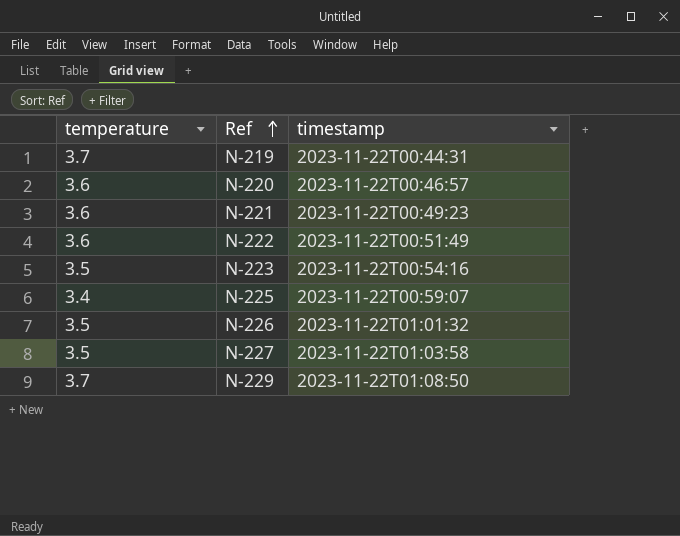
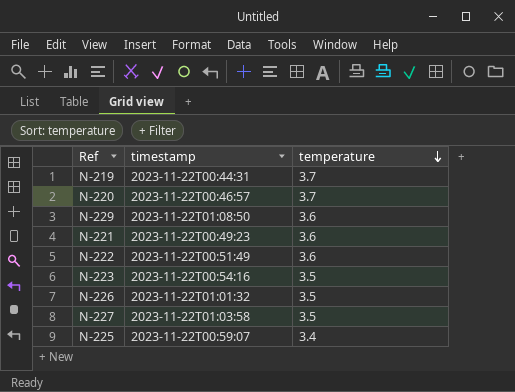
row order: Ref ascending -> temperature descending
column temperature | position: 1 -> 3
N-220 | temperature: 3.6 -> 3.7
N-229 | temperature: 3.7 -> 3.6

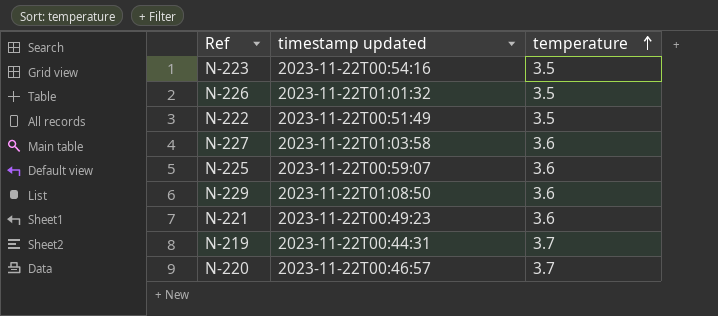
row order: temperature descending -> temperature ascending
column name: timestamp -> timestamp updated
N-222 | temperature: 3.6 -> 3.5
N-227 | temperature: 3.5 -> 3.6
N-225 | temperature: 3.4 -> 3.6

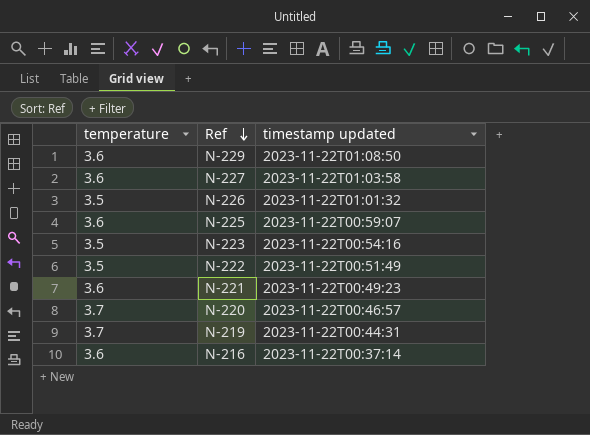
row order: temperature ascending -> Ref descending
column temperature | position: 3 -> 1
row N-216: none -> 3.6 | 2023-11-22T00:37:14

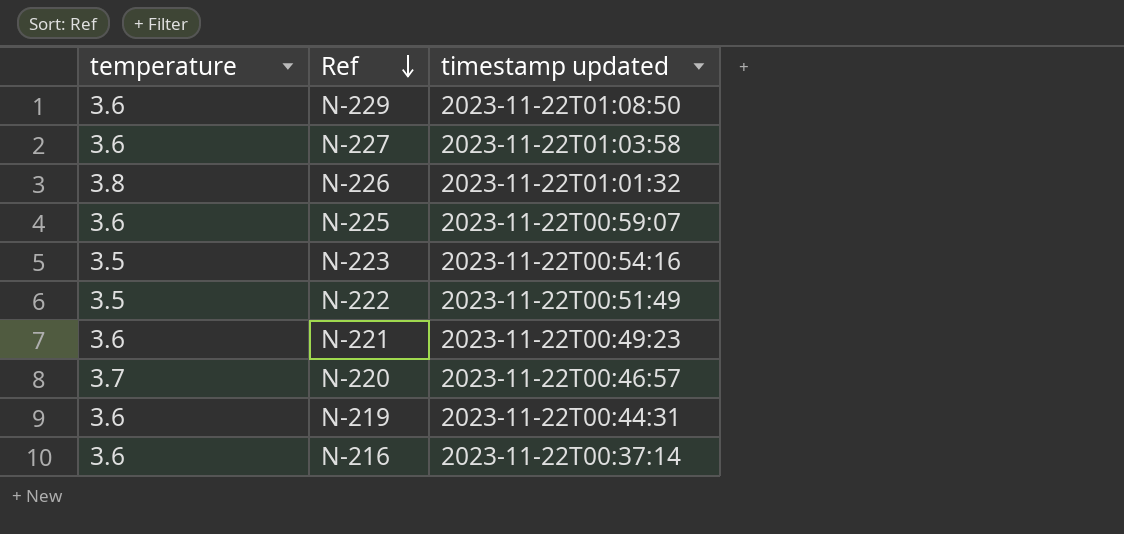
N-226 | temperature: 3.5 -> 3.8
N-219 | temperature: 3.7 -> 3.6

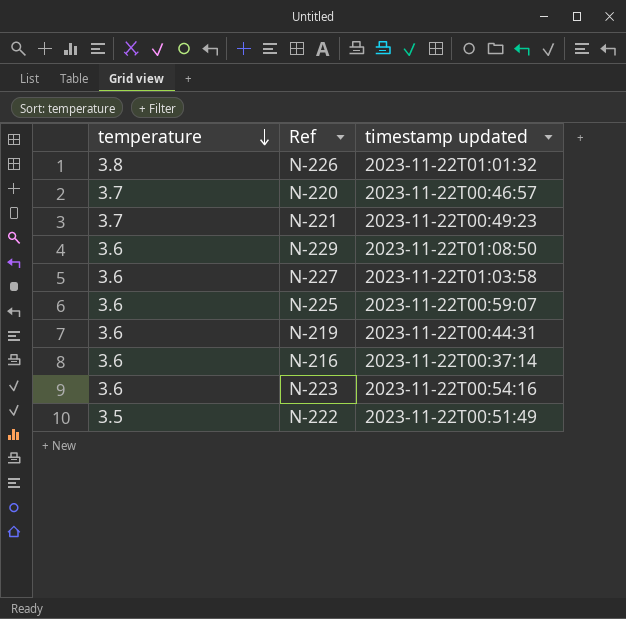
row order: Ref descending -> temperature descending
N-221 | temperature: 3.6 -> 3.7
N-223 | temperature: 3.5 -> 3.6

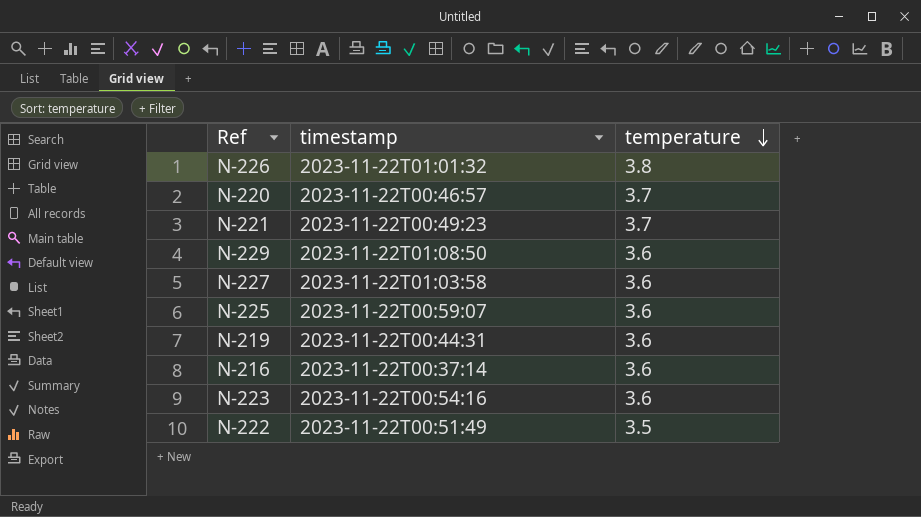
column name: timestamp updated -> timestamp
column temperature | position: 1 -> 3

